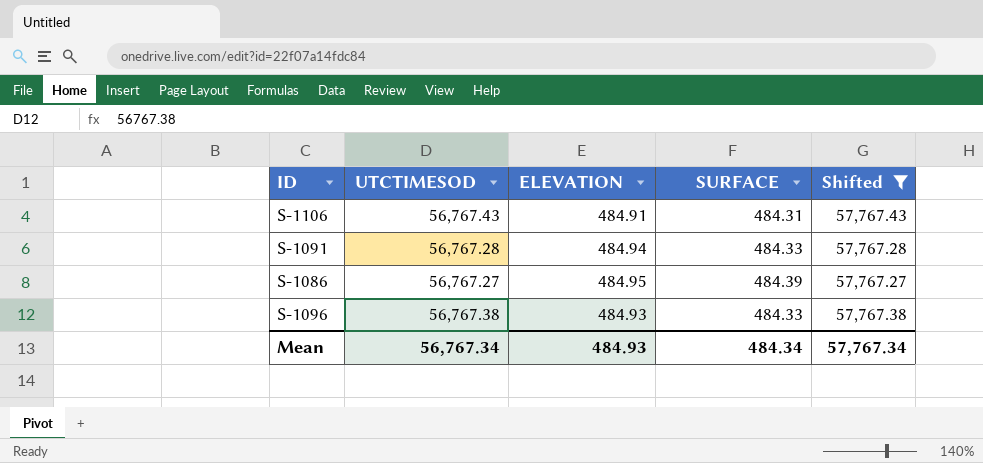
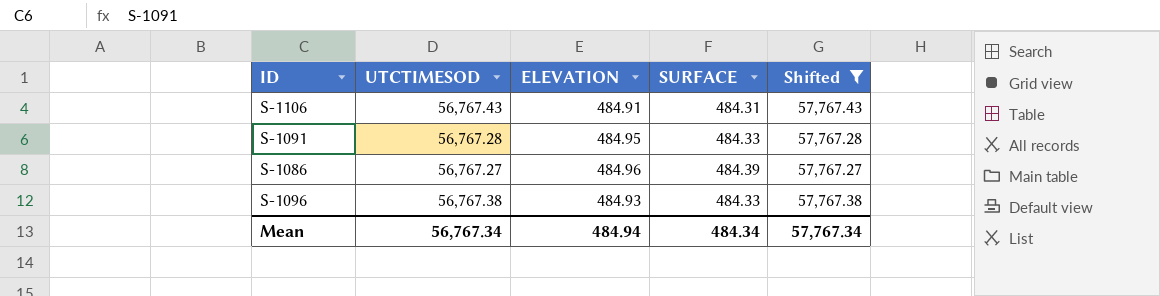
S-1091 | ELEVATION: 484.94 -> 484.95
S-1086 | ELEVATION: 484.95 -> 484.96
Mean | ELEVATION: 484.93 -> 484.94

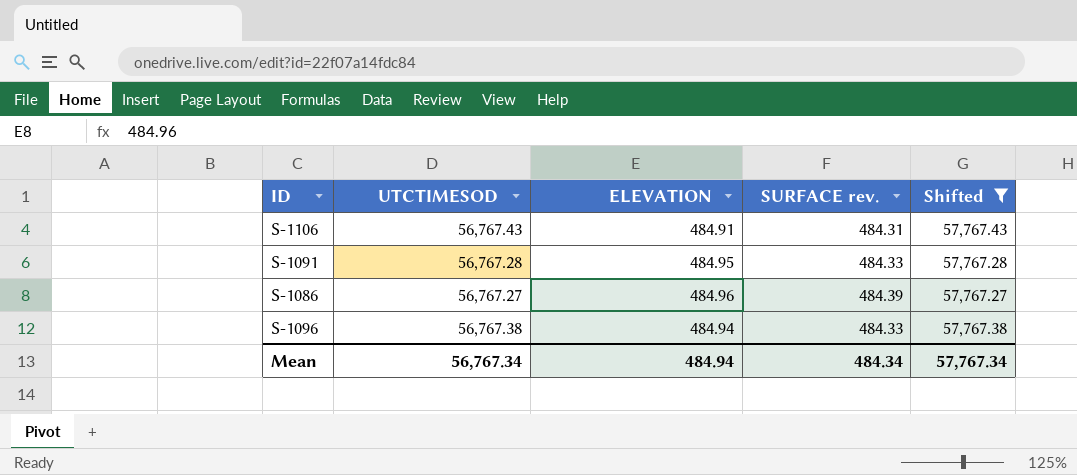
column name: SURFACE -> SURFACE rev.
S-1096 | ELEVATION: 484.93 -> 484.94

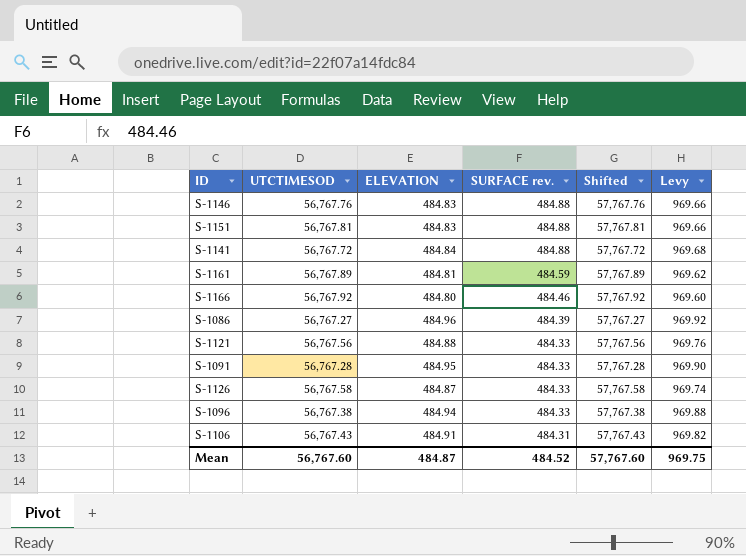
filter: Shifted <= 57,767.43 -> none
row order: none -> SURFACE rev. descending
column Levy | formula: none -> [ELEVATION] * 2
Mean | UTCTIMESOD: 56,767.34 -> 56,767.60
Mean | ELEVATION: 484.94 -> 484.87
Mean | SURFACE rev.: 484.34 -> 484.52
Mean | Shifted: 57,767.34 -> 57,767.60

